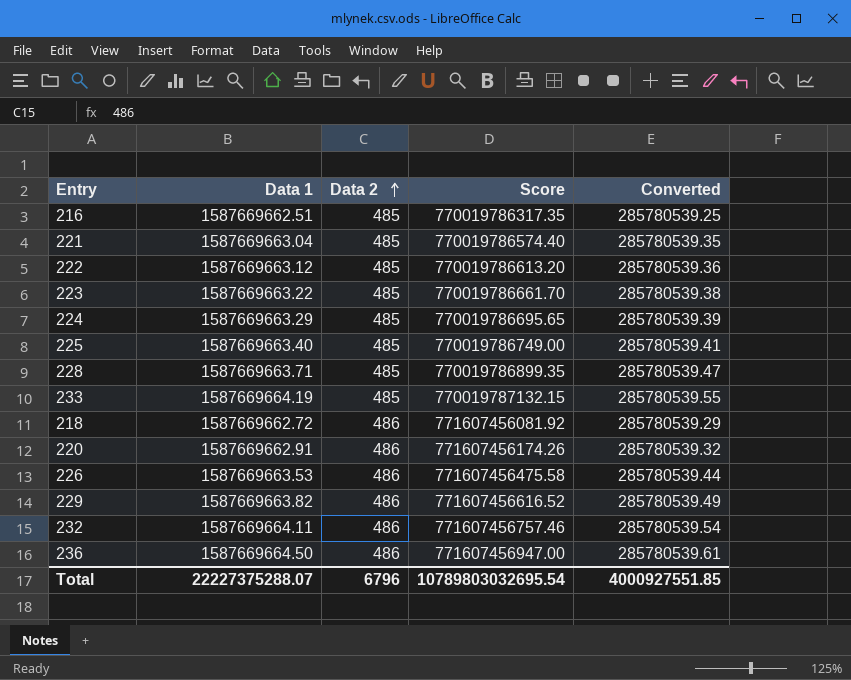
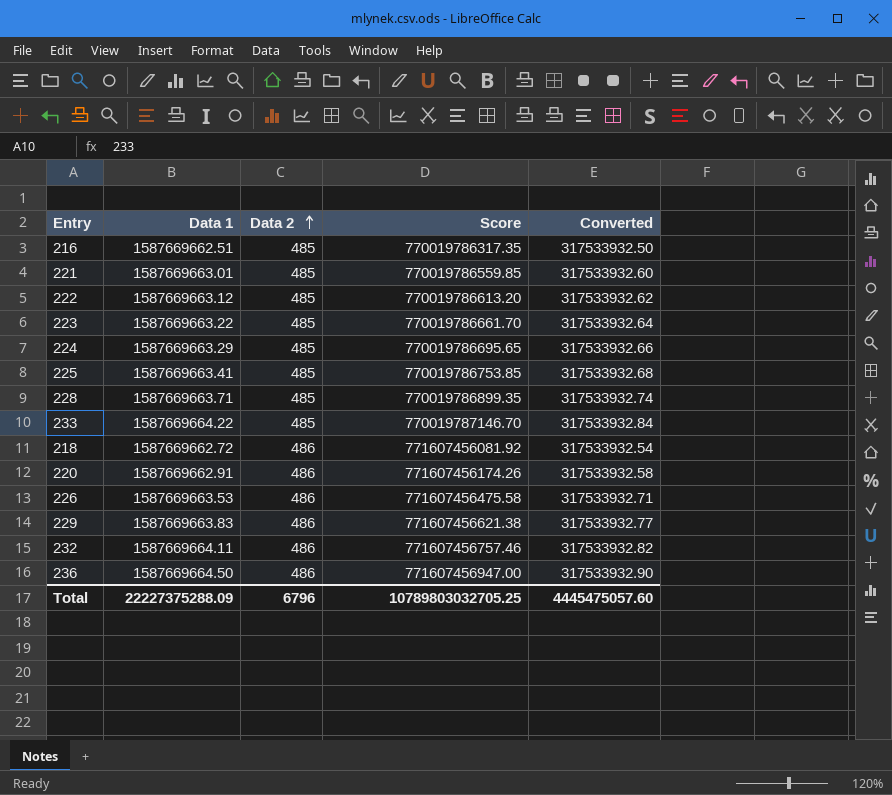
column Converted | formula: [Data 1] * 0.18 -> [Data 1] * 0.2
221 | Data 1: 1587669663.04 -> 1587669663.01
221 | Score: 770019786574.40 -> 770019786559.85
225 | Data 1: 1587669663.40 -> 1587669663.41
225 | Score: 770019786749.00 -> 770019786753.85
233 | Data 1: 1587669664.19 -> 1587669664.22
233 | Score: 770019787132.15 -> 770019787146.70
229 | Data 1: 1587669663.82 -> 1587669663.83
229 | Score: 771607456616.52 -> 771607456621.38
Total | Data 1: 22227375288.07 -> 22227375288.09
Total | Score: 10789803032695.54 -> 10789803032705.25
Total | Converted: 4000927551.85 -> 4445475057.60

